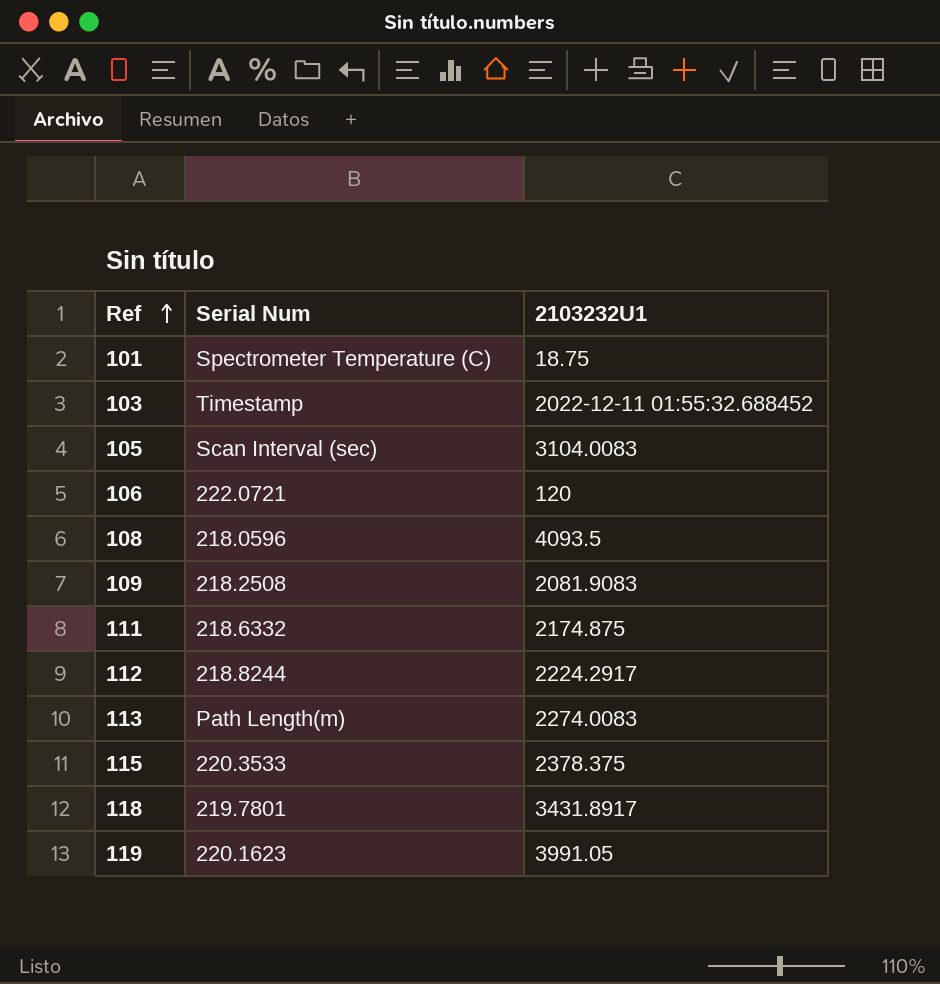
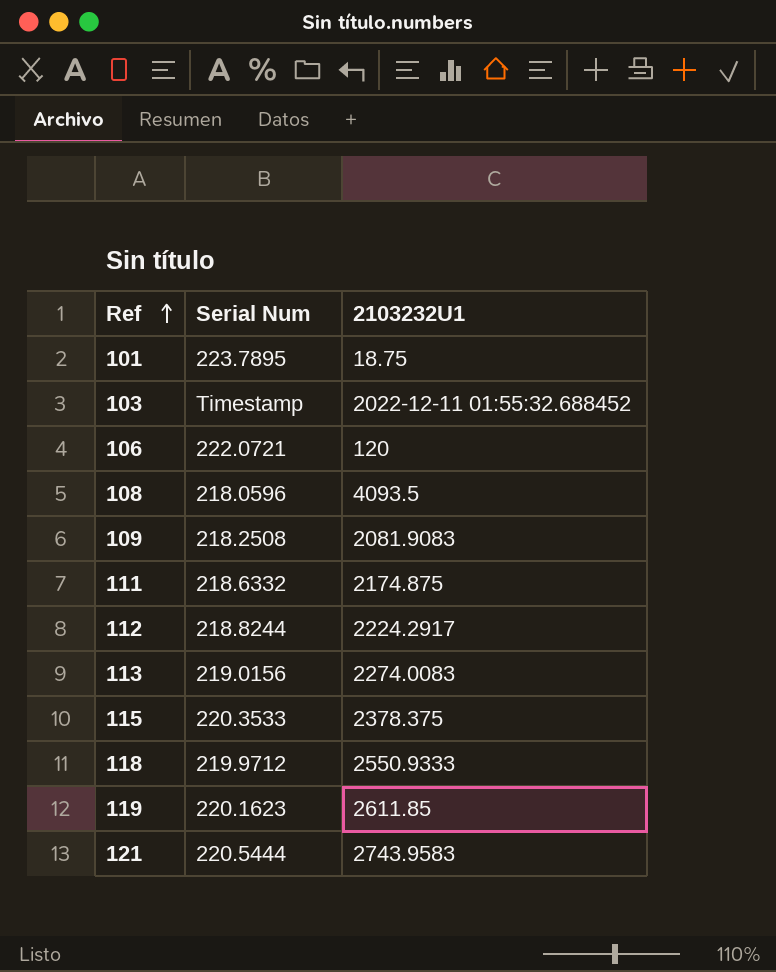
row 105: Scan Interval (sec) | 3104.0083 -> none
101 | Serial Num: Spectrometer Temperature (C) -> 223.7895
113 | Serial Num: Path Length(m) -> 219.0156
118 | Serial Num: 219.7801 -> 219.9712
118 | 2103232U1: 3431.8917 -> 2550.9333
119 | 2103232U1: 3991.05 -> 2611.85
row 121: none -> 220.5444 | 2743.9583

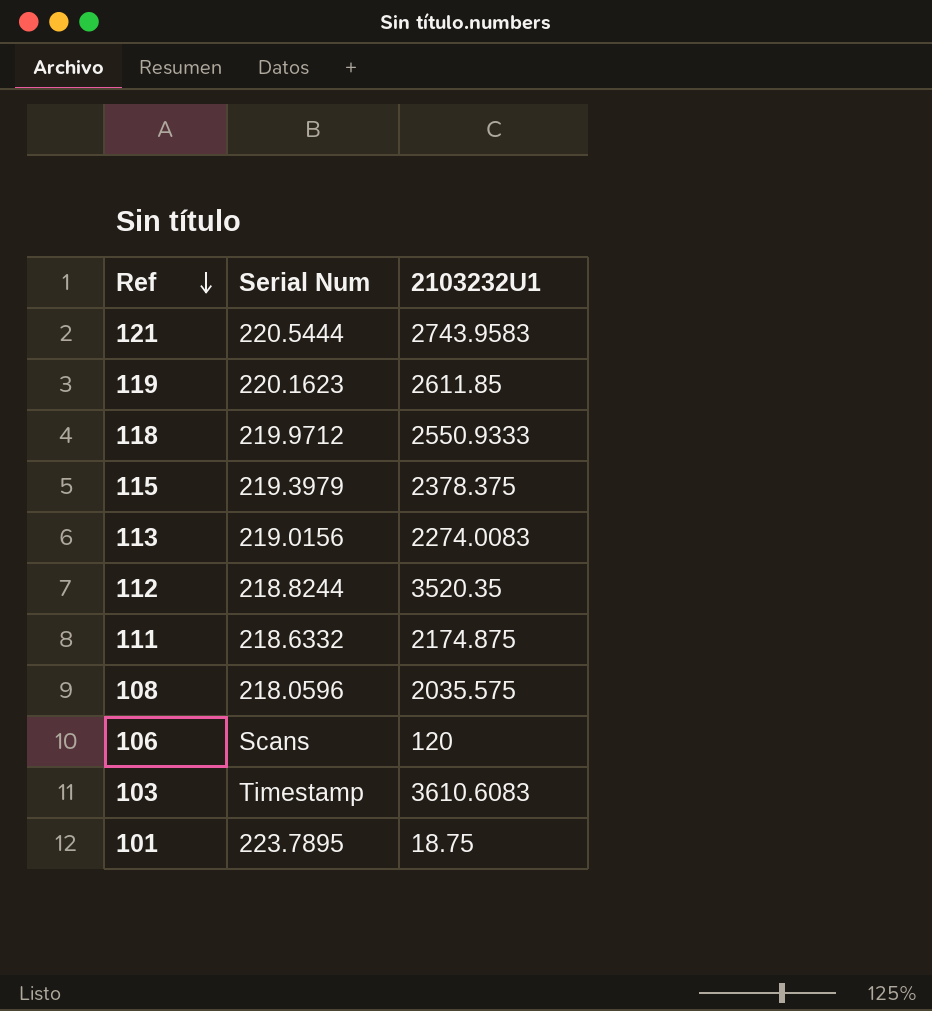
row order: Ref ascending -> Ref descending
row 109: 218.2508 | 2081.9083 -> none
115 | Serial Num: 220.3533 -> 219.3979
112 | 2103232U1: 2224.2917 -> 3520.35
108 | 2103232U1: 4093.5 -> 2035.575
106 | Serial Num: 222.0721 -> Scans
103 | 2103232U1: 2022-12-11 01:55:32.688452 -> 3610.6083

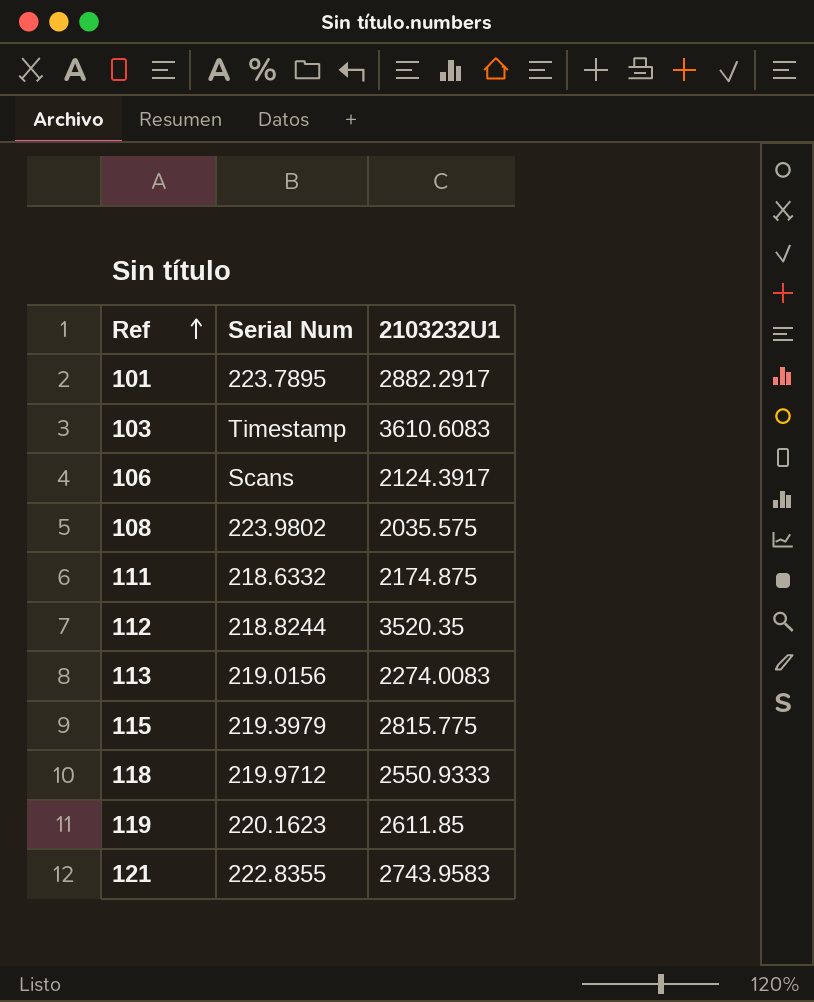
row order: Ref descending -> Ref ascending
101 | 2103232U1: 18.75 -> 2882.2917
106 | 2103232U1: 120 -> 2124.3917
108 | Serial Num: 218.0596 -> 223.9802
115 | 2103232U1: 2378.375 -> 2815.775
121 | Serial Num: 220.5444 -> 222.8355

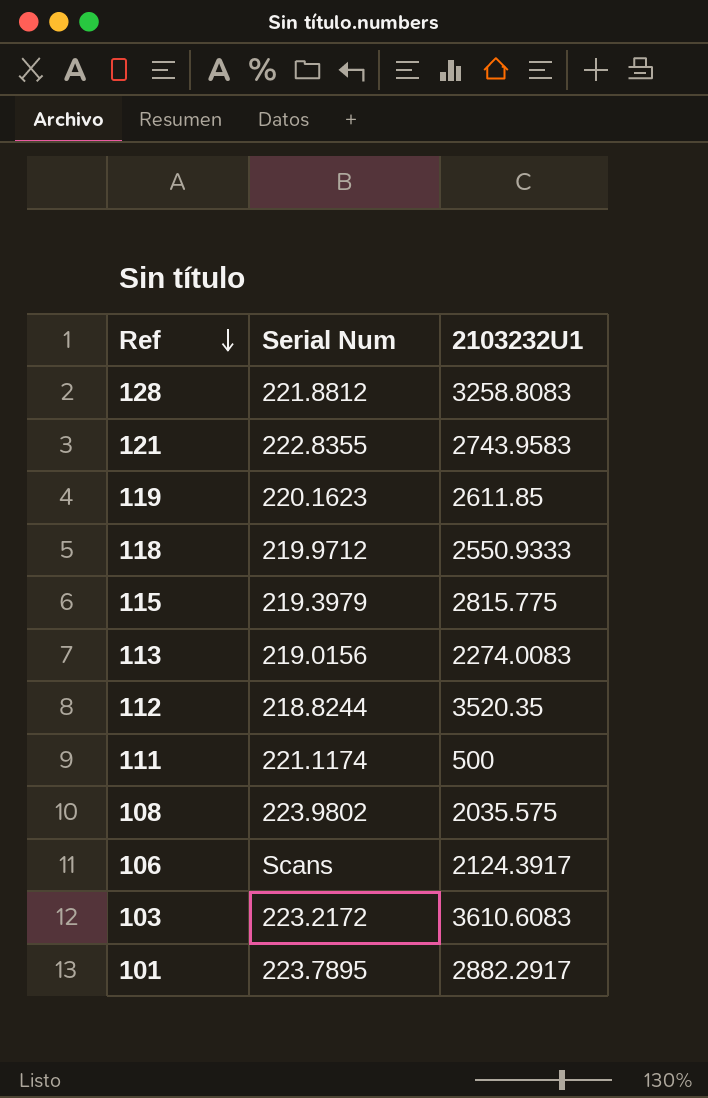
row order: Ref ascending -> Ref descending
row 128: none -> 221.8812 | 3258.8083
111 | Serial Num: 218.6332 -> 221.1174
111 | 2103232U1: 2174.875 -> 500
103 | Serial Num: Timestamp -> 223.2172

